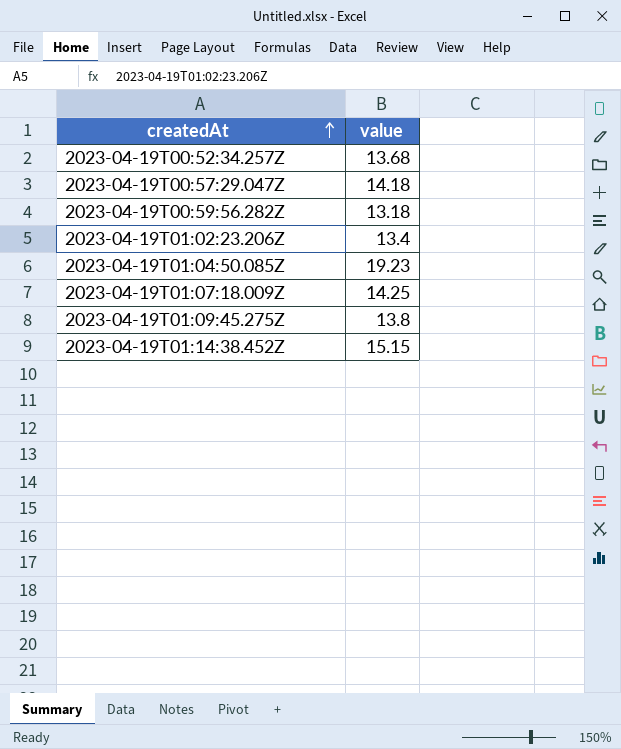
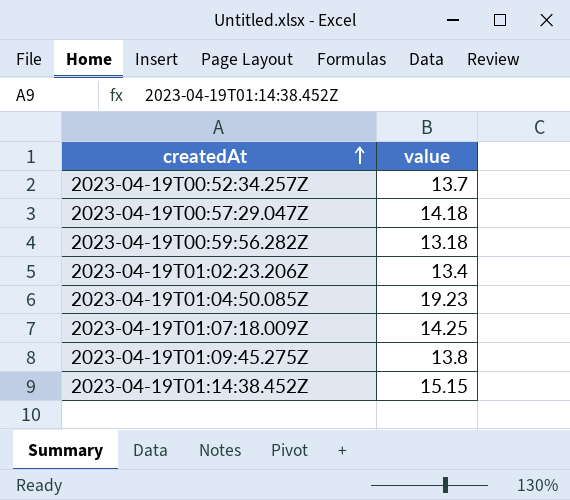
2023-04-19T00:52:34.257Z | value: 13.68 -> 13.7

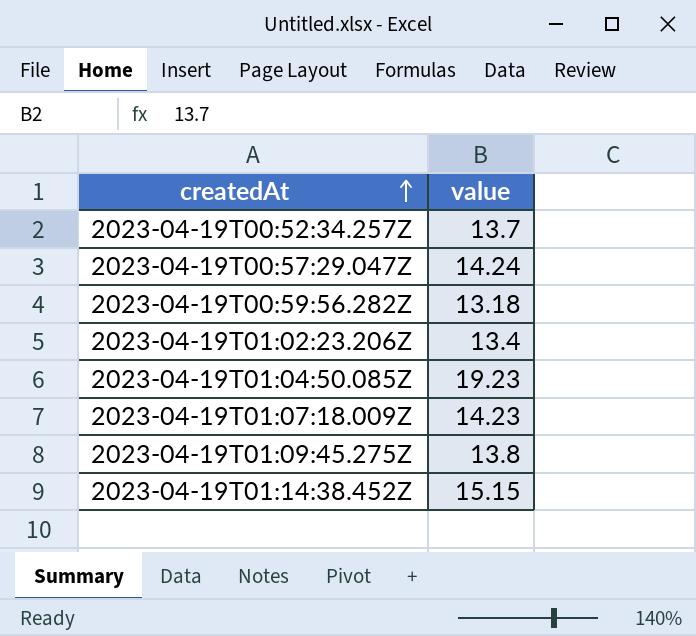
2023-04-19T00:57:29.047Z | value: 14.18 -> 14.24
2023-04-19T01:07:18.009Z | value: 14.25 -> 14.23

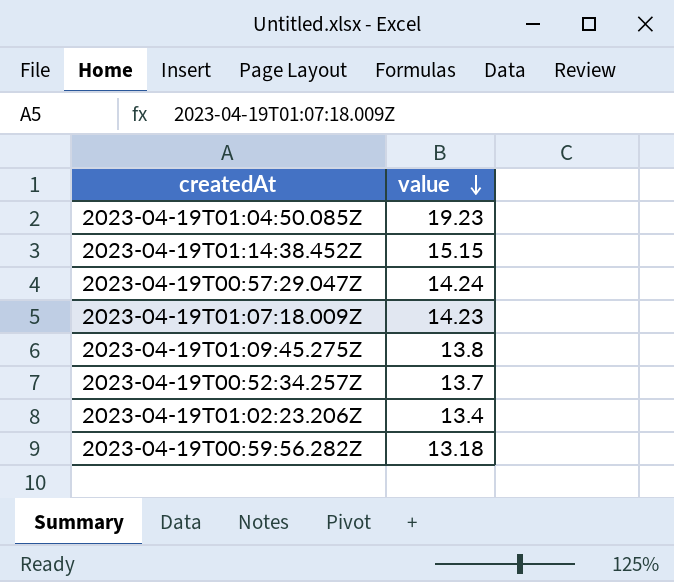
row order: createdAt ascending -> value descending

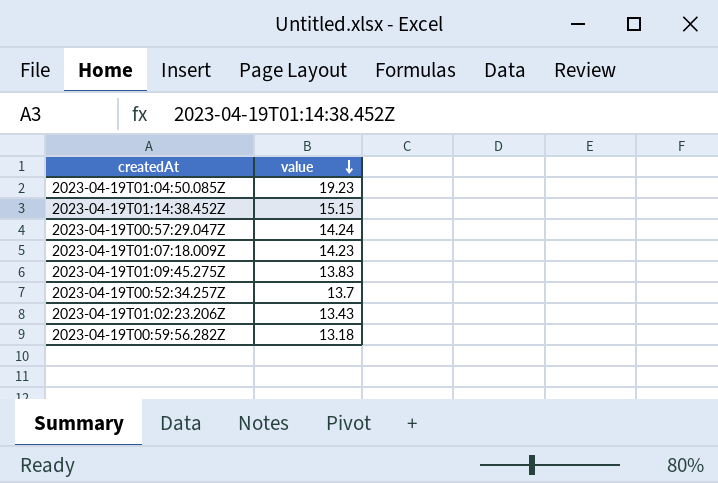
2023-04-19T01:09:45.275Z | value: 13.8 -> 13.83
2023-04-19T01:02:23.206Z | value: 13.4 -> 13.43

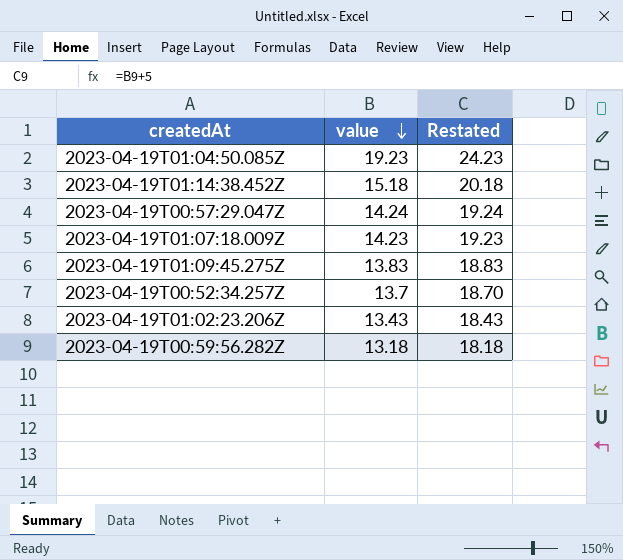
column Restated | formula: none -> [value] + 5
2023-04-19T01:14:38.452Z | value: 15.15 -> 15.18

